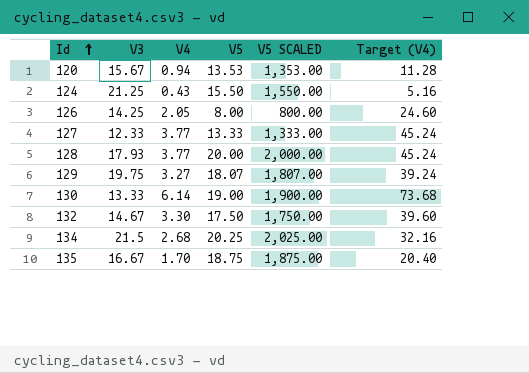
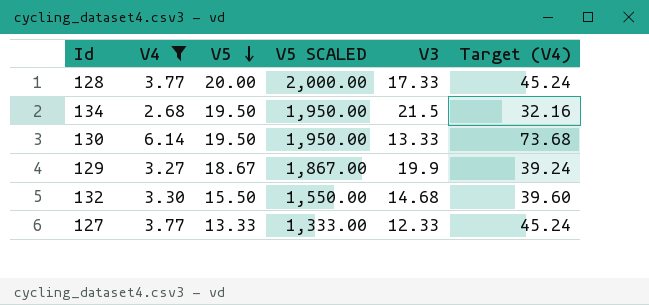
filter: none -> V4 >= 2.68
row order: Id ascending -> V5 descending
column V3 | position: 2 -> 5
128 | V3: 17.93 -> 17.33
134 | V5: 20.25 -> 19.50
134 | V5 SCALED: 2,025.00 -> 1,950.00
130 | V5: 19.00 -> 19.50
130 | V5 SCALED: 1,900.00 -> 1,950.00
129 | V5: 18.07 -> 18.67
129 | V5 SCALED: 1,807.00 -> 1,867.00
129 | V3: 19.75 -> 19.9
132 | V5: 17.50 -> 15.50
132 | V5 SCALED: 1,750.00 -> 1,550.00
132 | V3: 14.67 -> 14.68

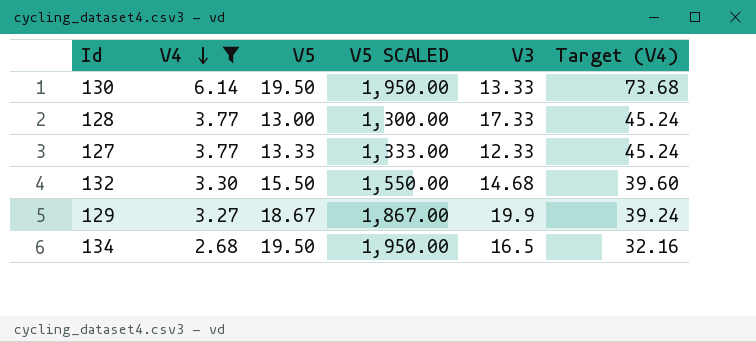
row order: V5 descending -> V4 descending
128 | V5: 20.00 -> 13.00
128 | V5 SCALED: 2,000.00 -> 1,300.00
134 | V3: 21.5 -> 16.5

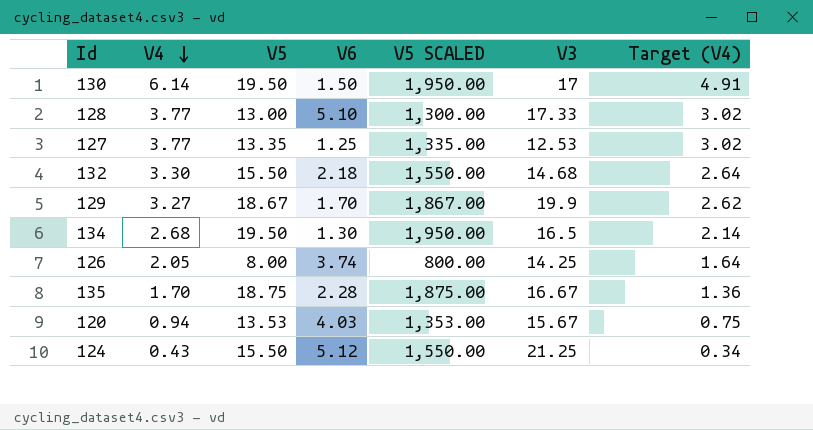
filter: V4 >= 2.68 -> none
column V6 | position: none -> 4
column Target (V4) | formula: [V4] * 12 -> [V4] * 0.8
130 | V3: 13.33 -> 17
127 | V5: 13.33 -> 13.35
127 | V5 SCALED: 1,333.00 -> 1,335.00
127 | V3: 12.33 -> 12.53

